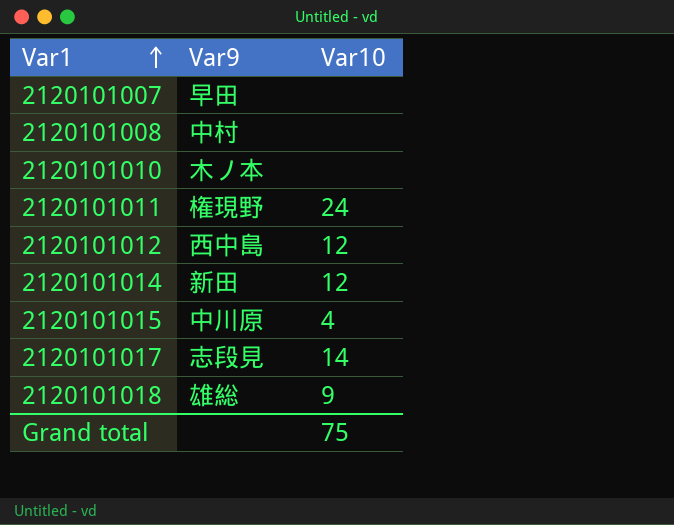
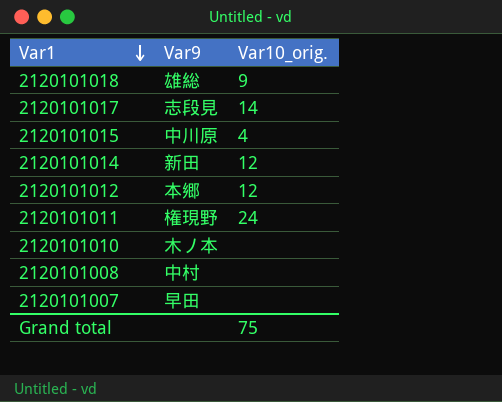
row order: Var1 ascending -> Var1 descending
column name: Var10 -> Var10_orig.
2120101012 | Var9: 西中島 -> 本郷

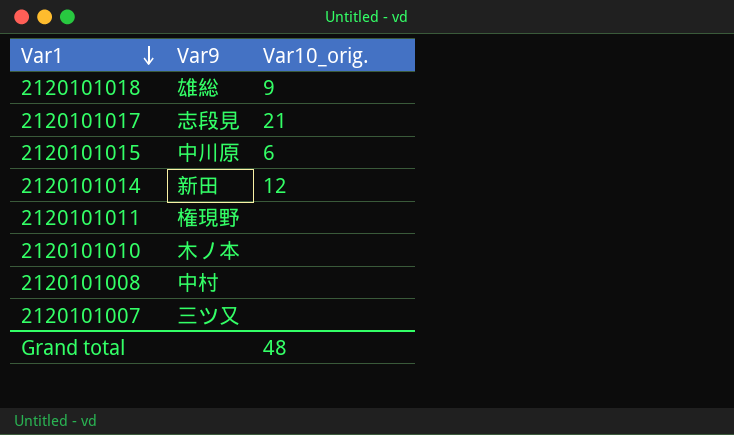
row 2120101012: 本郷 | 12 -> none
2120101017 | Var10_orig.: 14 -> 21
2120101015 | Var10_orig.: 4 -> 6
2120101011 | Var10_orig.: 24 -> none
2120101007 | Var9: 早田 -> 三ツ又
Grand total | Var10_orig.: 75 -> 48

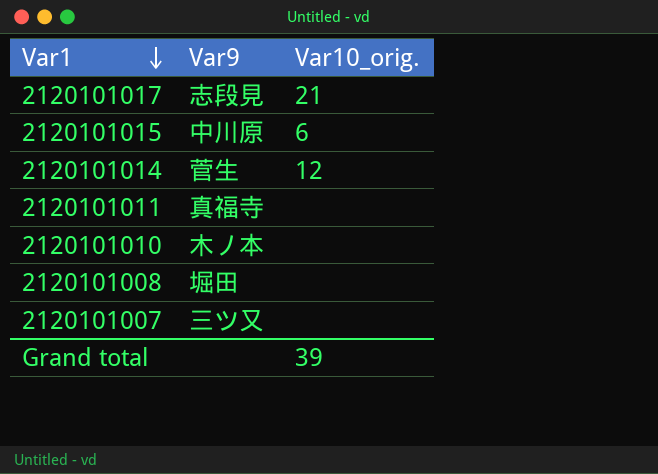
row 2120101018: 雄総 | 9 -> none
2120101014 | Var9: 新田 -> 菅生
2120101011 | Var9: 権現野 -> 真福寺
2120101008 | Var9: 中村 -> 堀田
Grand total | Var10_orig.: 48 -> 39

